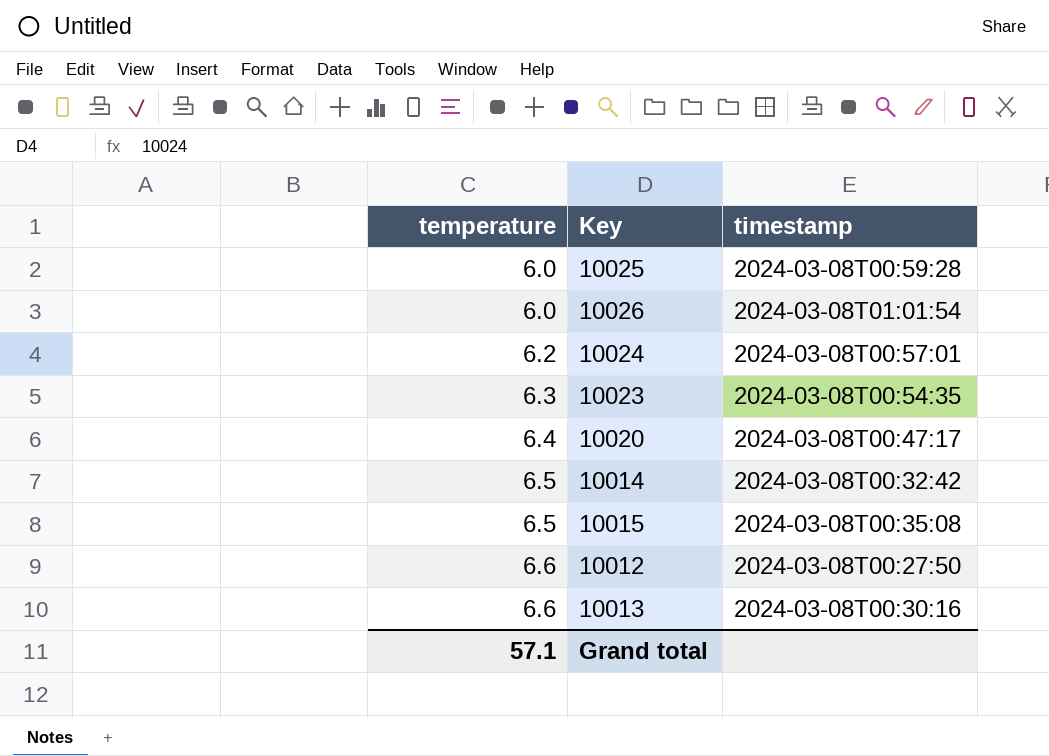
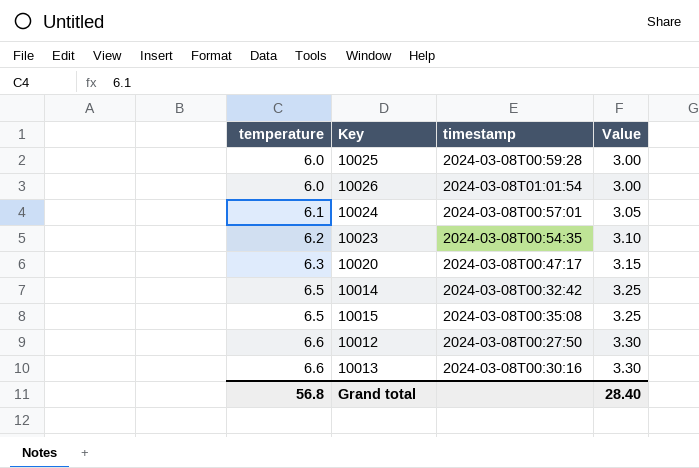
column Value | formula: none -> [temperature] * 0.5
10024 | temperature: 6.2 -> 6.1
10023 | temperature: 6.3 -> 6.2
10020 | temperature: 6.4 -> 6.3
Grand total | temperature: 57.1 -> 56.8

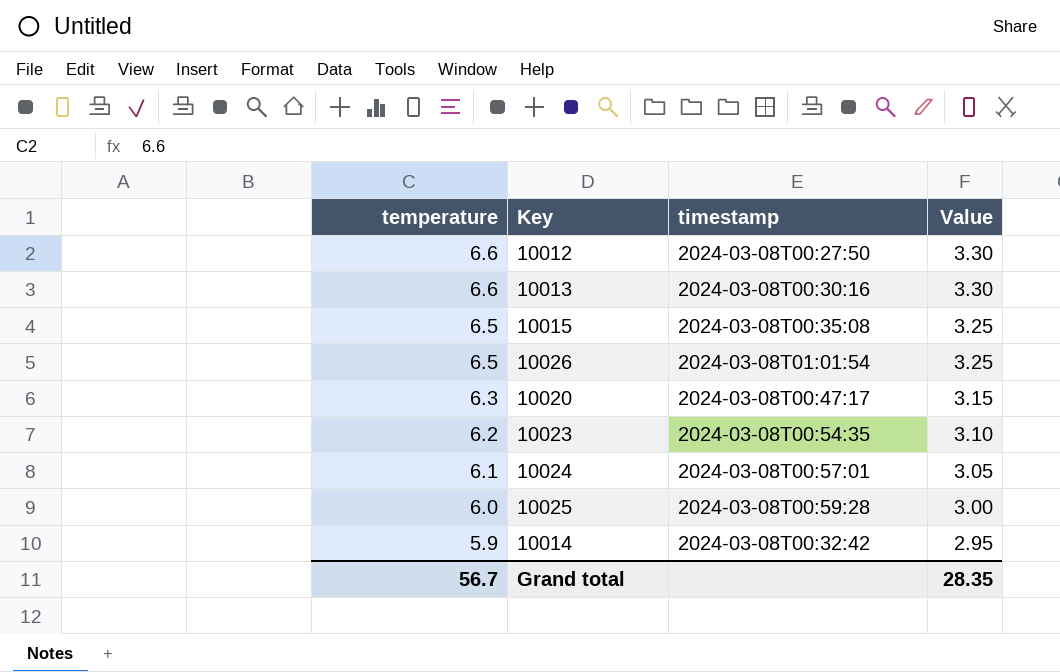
row order: temperature ascending -> temperature descending
10026 | temperature: 6.0 -> 6.5
10026 | Value: 3.00 -> 3.25
10014 | temperature: 6.5 -> 5.9
10014 | Value: 3.25 -> 2.95
Grand total | temperature: 56.8 -> 56.7
Grand total | Value: 28.40 -> 28.35

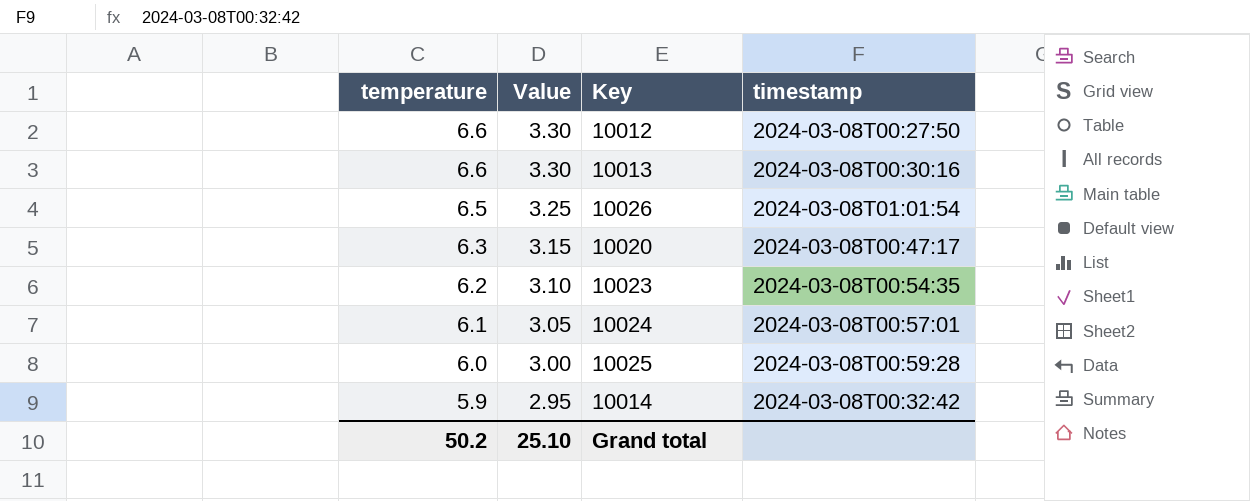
column Value | position: 4 -> 2
row 10015: 6.5 | 2024-03-08T00:35:08 | 3.25 -> none
Grand total | temperature: 56.7 -> 50.2
Grand total | Value: 28.35 -> 25.10

